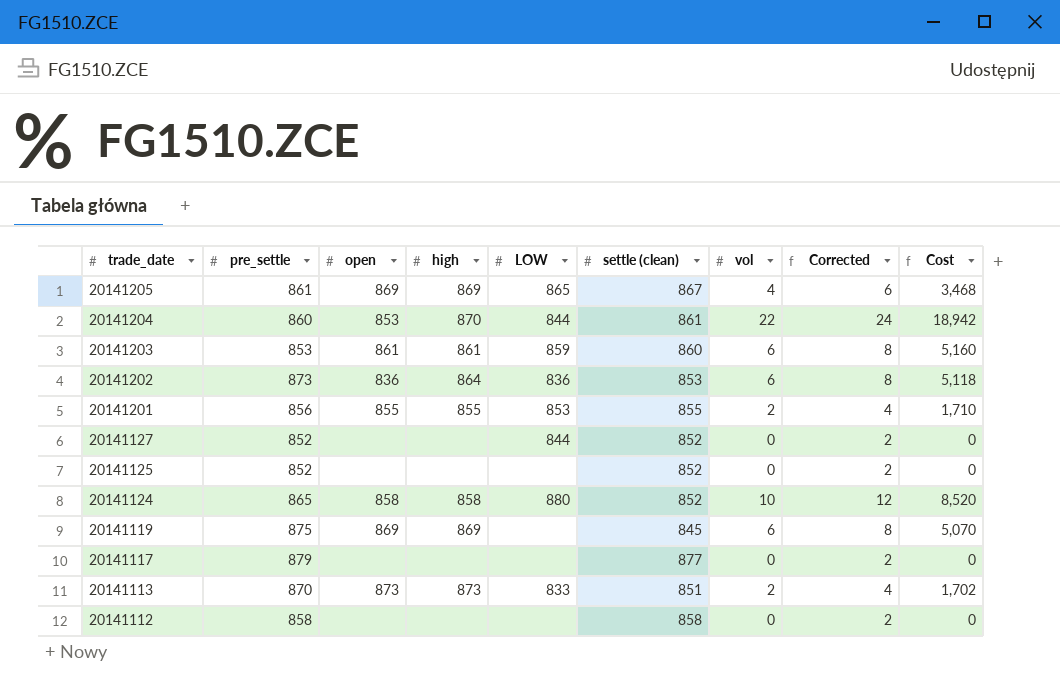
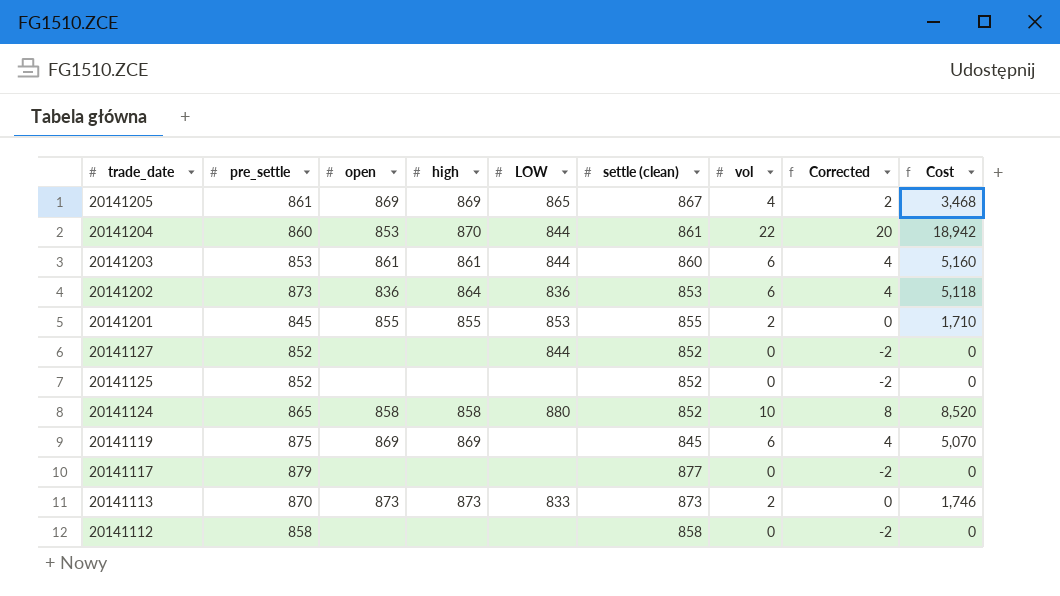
column Corrected | formula: [vol] + 2 -> [vol] - 2
20141203 | LOW: 859 -> 844
20141201 | pre_settle: 856 -> 845
20141113 | settle (clean): 851 -> 873
20141113 | Cost: 1,702 -> 1,746

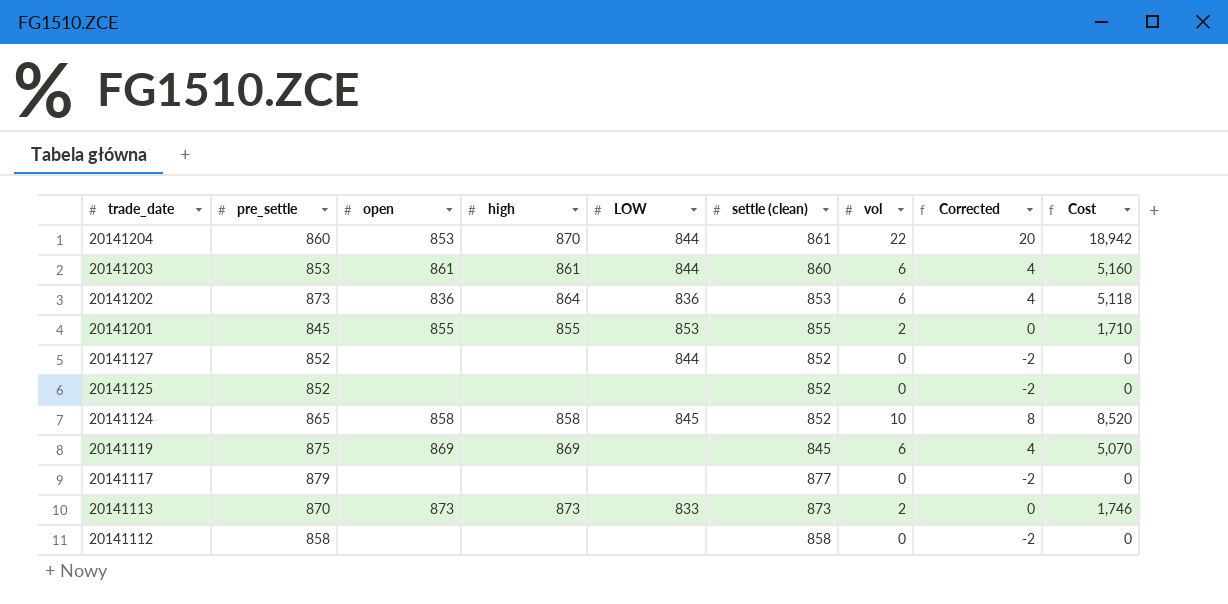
row 20141205: 861 | 869 | 869 | 865 | 867 | 4 | 2 | 3,468 -> none
20141124 | LOW: 880 -> 845

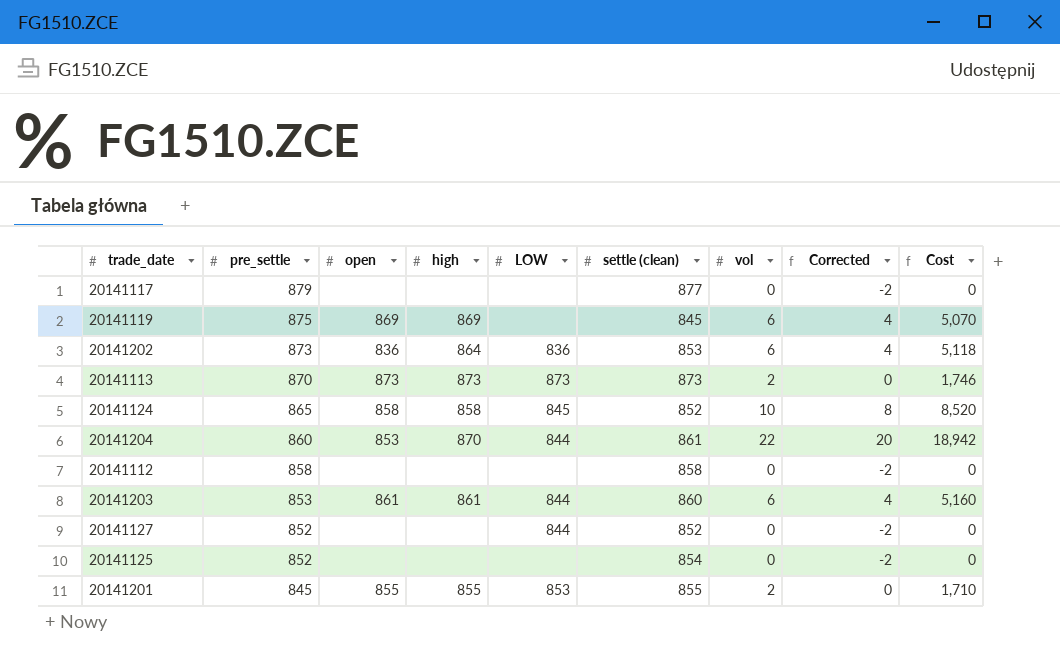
row order: trade_date descending -> pre_settle descending
20141113 | LOW: 833 -> 873
20141125 | settle (clean): 852 -> 854

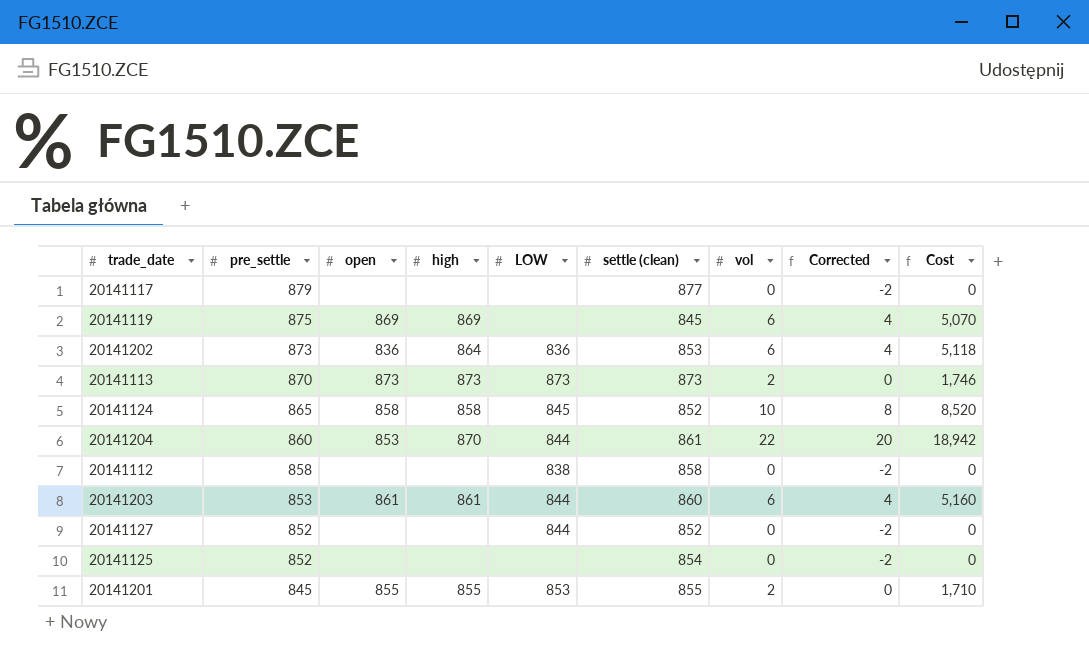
20141112 | LOW: none -> 838

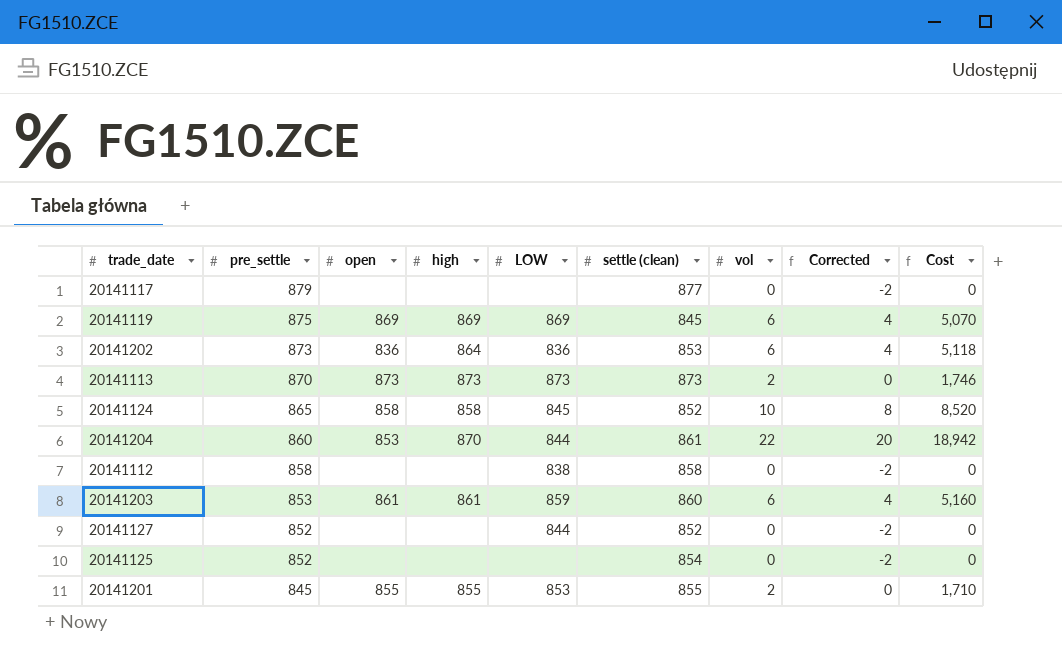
20141119 | LOW: none -> 869
20141203 | LOW: 844 -> 859

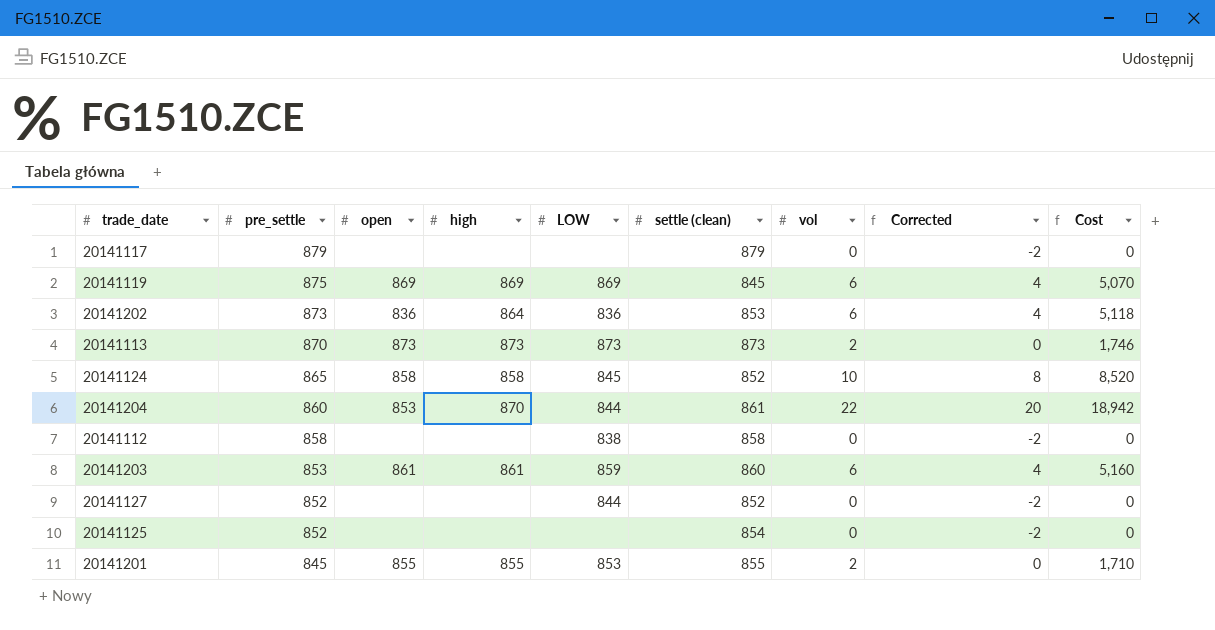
20141117 | settle (clean): 877 -> 879

